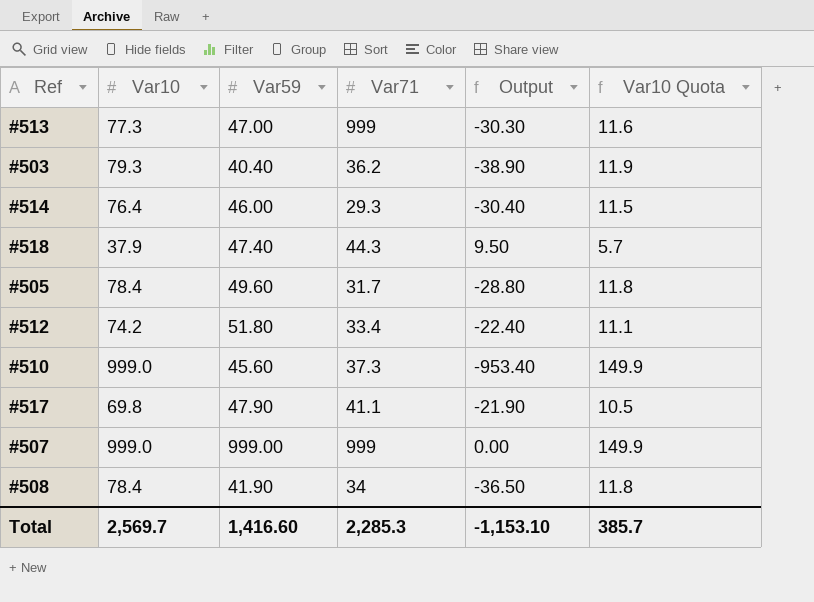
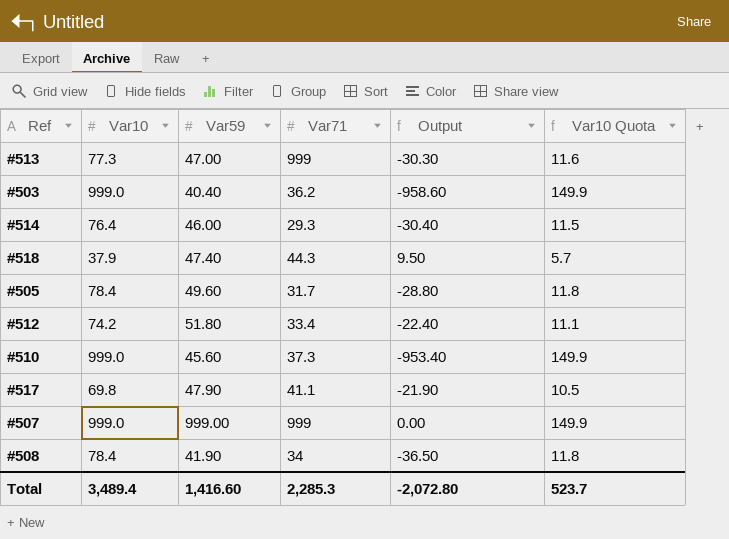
#503 | Var10: 79.3 -> 999.0
#503 | Output: -38.90 -> -958.60
#503 | Var10 Quota: 11.9 -> 149.9
Total | Var10: 2,569.7 -> 3,489.4
Total | Output: -1,153.10 -> -2,072.80
Total | Var10 Quota: 385.7 -> 523.7

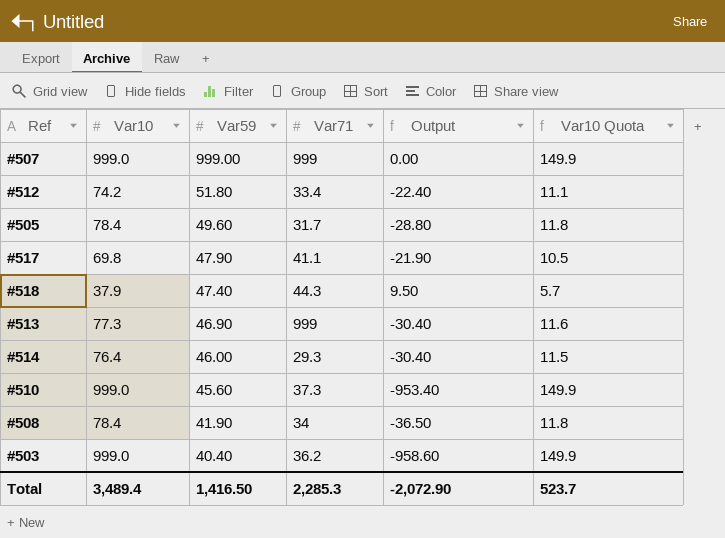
row order: none -> Var59 descending
#513 | Var59: 47.00 -> 46.90
#513 | Output: -30.30 -> -30.40
Total | Var59: 1,416.60 -> 1,416.50
Total | Output: -2,072.80 -> -2,072.90

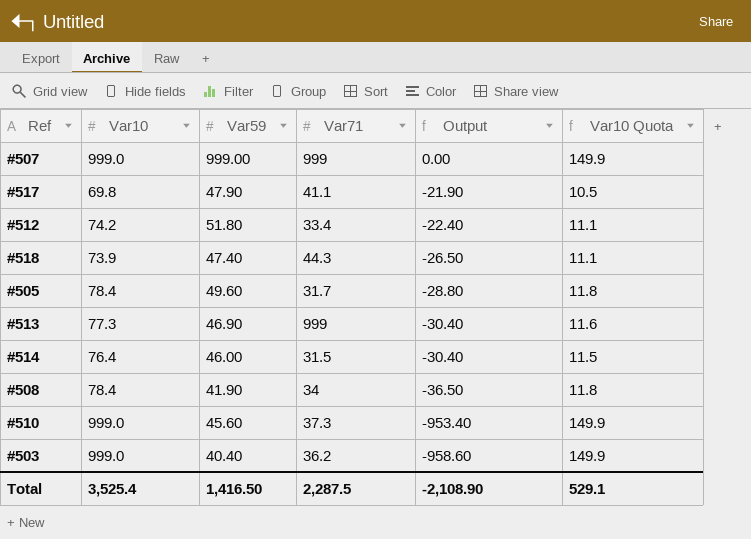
row order: Var59 descending -> Output descending
#518 | Var10: 37.9 -> 73.9
#518 | Output: 9.50 -> -26.50
#518 | Var10 Quota: 5.7 -> 11.1
#514 | Var71: 29.3 -> 31.5
Total | Var10: 3,489.4 -> 3,525.4
Total | Var71: 2,285.3 -> 2,287.5
Total | Output: -2,072.90 -> -2,108.90
Total | Var10 Quota: 523.7 -> 529.1

